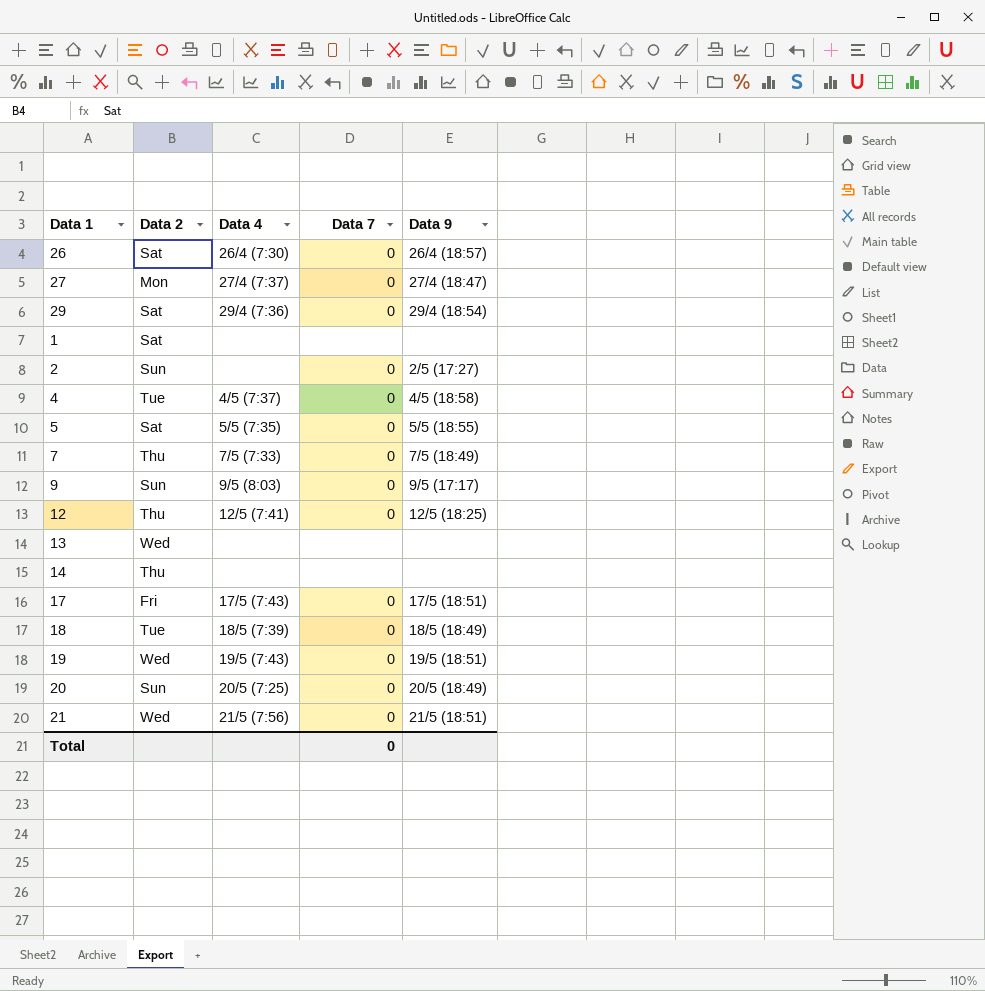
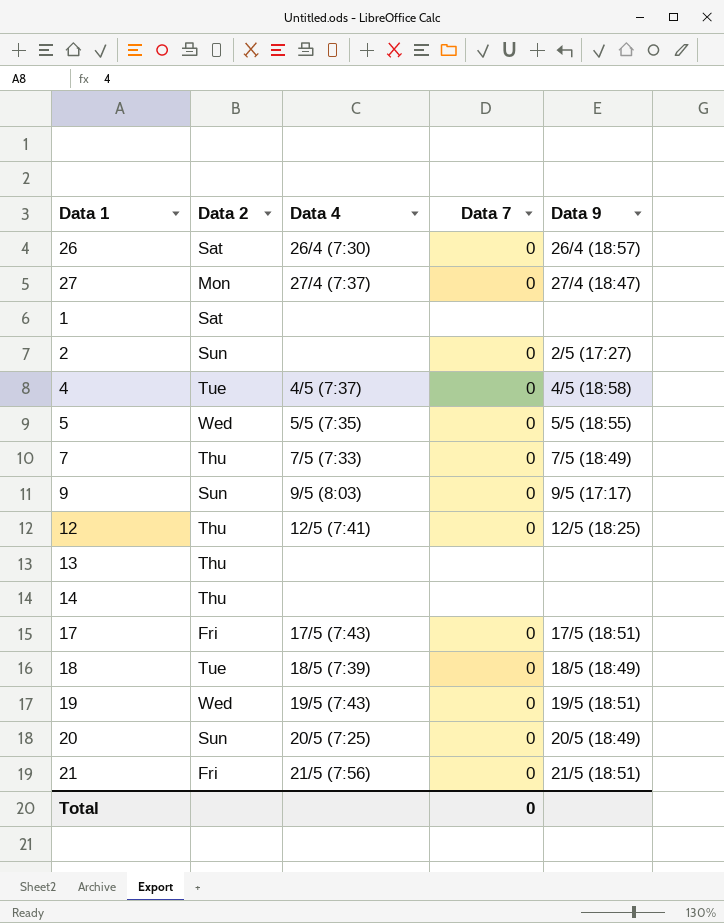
row 29: Sat | 29/4 (7:36) | 0 | 29/4 (18:54) -> none
5 | Data 2: Sat -> Wed
13 | Data 2: Wed -> Thu
21 | Data 2: Wed -> Fri

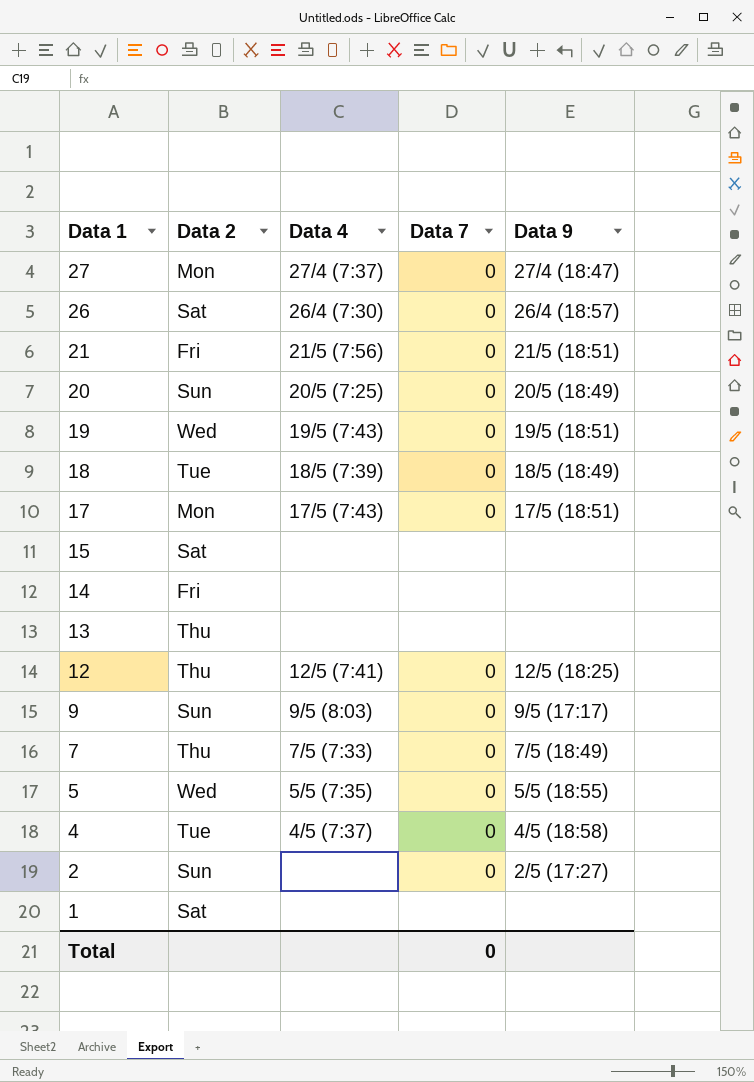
row order: none -> Data 1 descending
17 | Data 2: Fri -> Mon
row 15: none -> Sat | none | none | none
14 | Data 2: Thu -> Fri

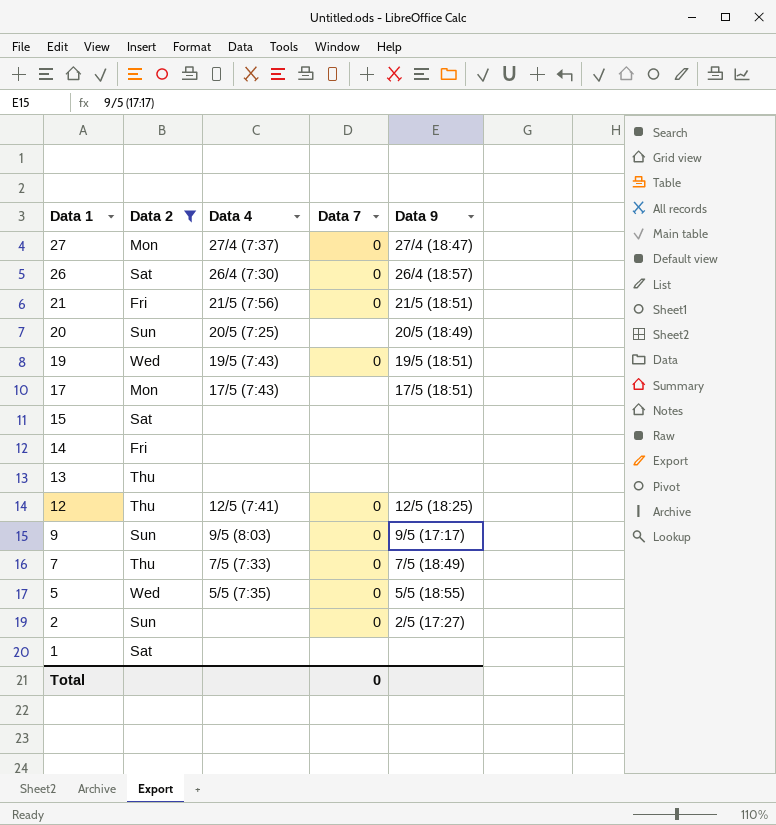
filter: none -> Data 2 != Tue
20 | Data 7: 0 -> none
17 | Data 7: 0 -> none

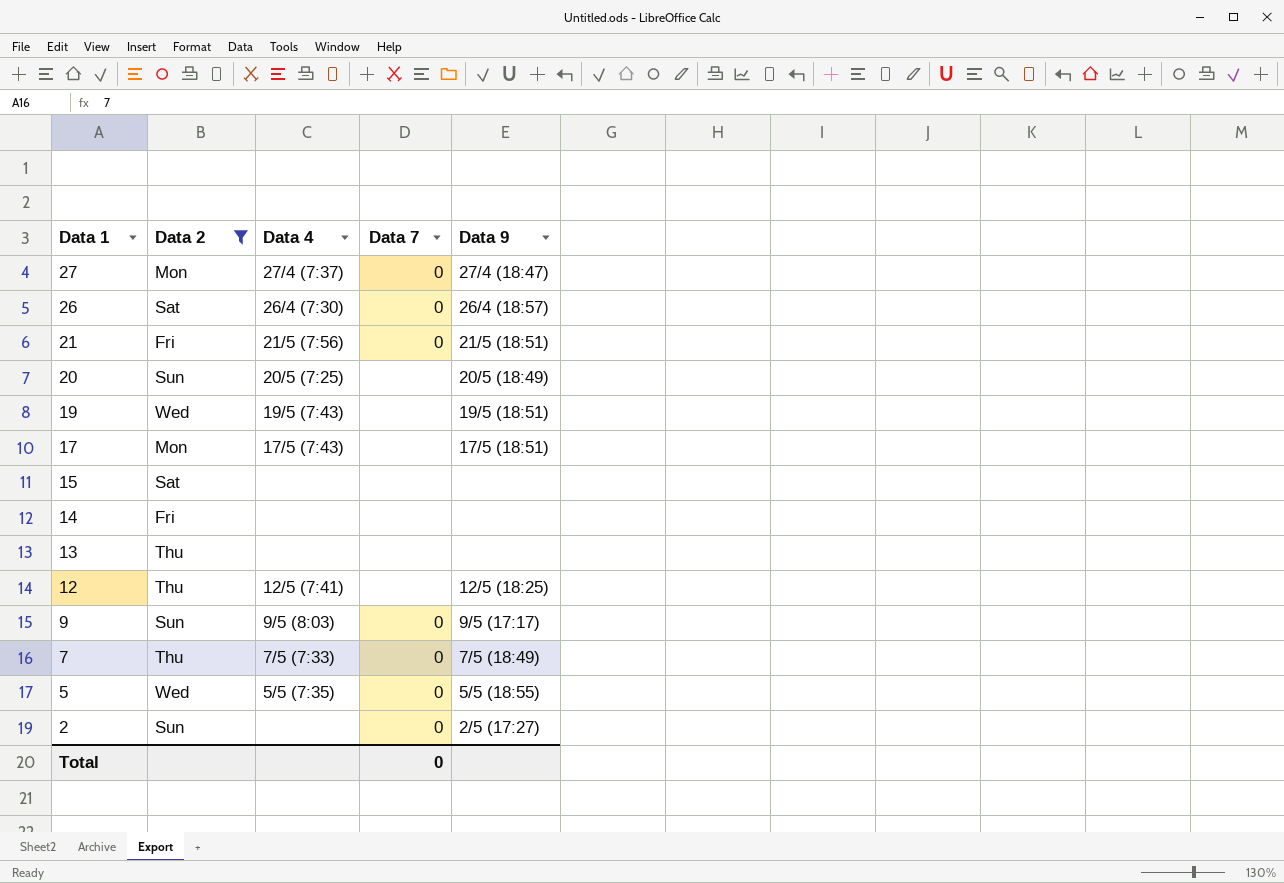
row 1: Sat | none | none | none -> none
19 | Data 7: 0 -> none
12 | Data 7: 0 -> none

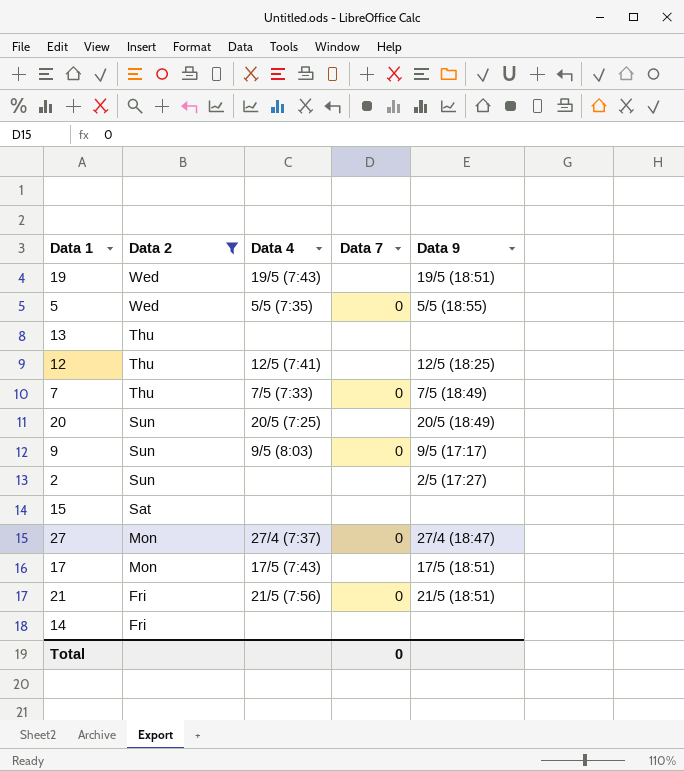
row order: Data 1 descending -> Data 2 descending
row 26: Sat | 26/4 (7:30) | 0 | 26/4 (18:57) -> none
2 | Data 7: 0 -> none

